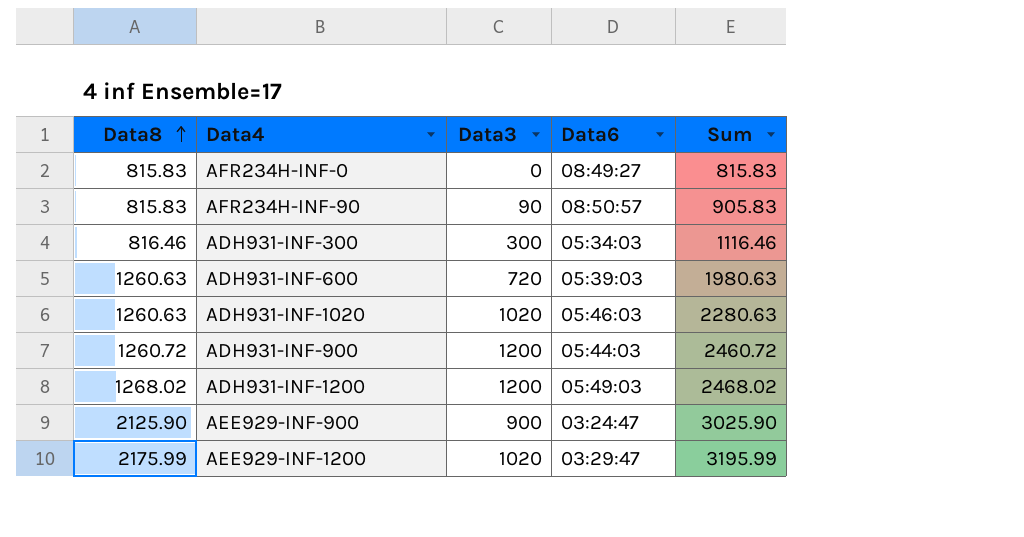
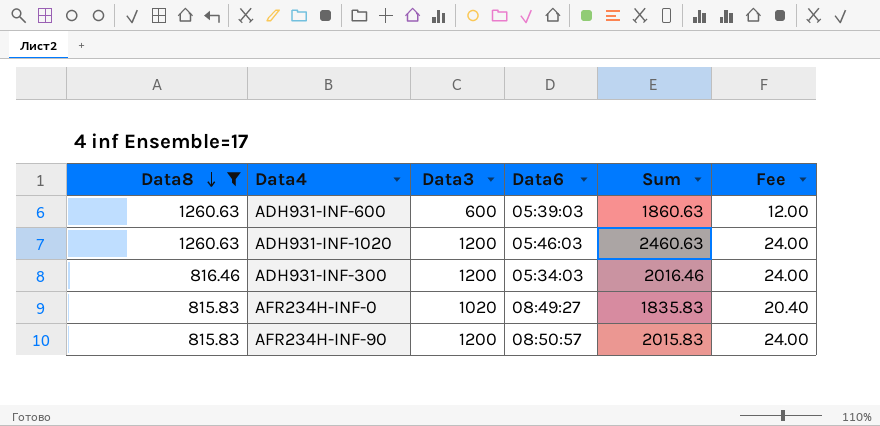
filter: none -> Data8 <= 1260.63
row order: Data8 ascending -> Data8 descending
column Fee | formula: none -> [Data3] * 0.02
ADH931-INF-600 | Data3: 720 -> 600
ADH931-INF-600 | Sum: 1980.63 -> 1860.63
ADH931-INF-1020 | Data3: 1020 -> 1200
ADH931-INF-1020 | Sum: 2280.63 -> 2460.63
ADH931-INF-300 | Data3: 300 -> 1200
ADH931-INF-300 | Sum: 1116.46 -> 2016.46
AFR234H-INF-0 | Data3: 0 -> 1020
AFR234H-INF-0 | Sum: 815.83 -> 1835.83
AFR234H-INF-90 | Data3: 90 -> 1200
AFR234H-INF-90 | Sum: 905.83 -> 2015.83

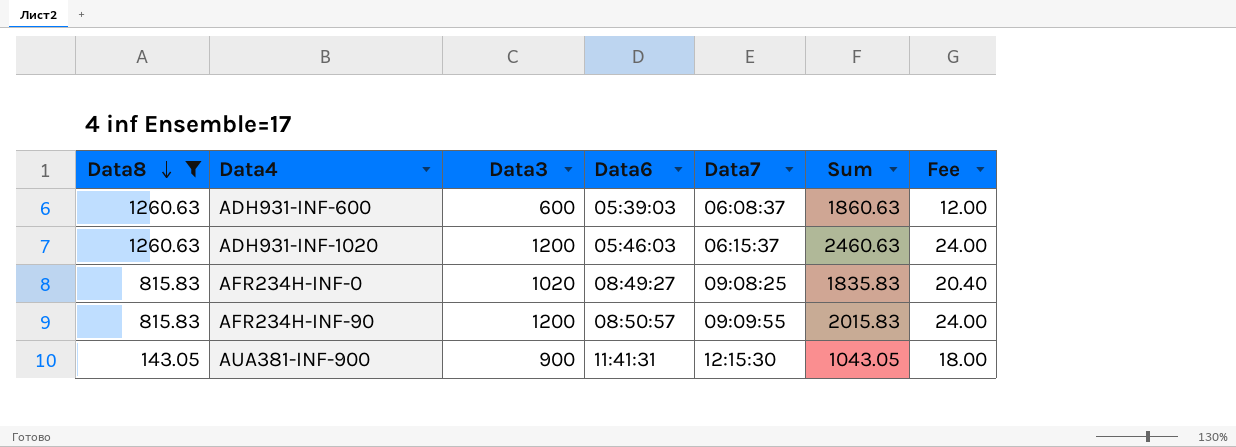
column Data7 | position: none -> 5
row ADH931-INF-300: 816.46 | 1200 | 05:34:03 | 2016.46 | 24.00 -> none
row AUA381-INF-900: none -> 143.05 | 900 | 11:41:31 | 12:15:30 | 1043.05 | 18.00

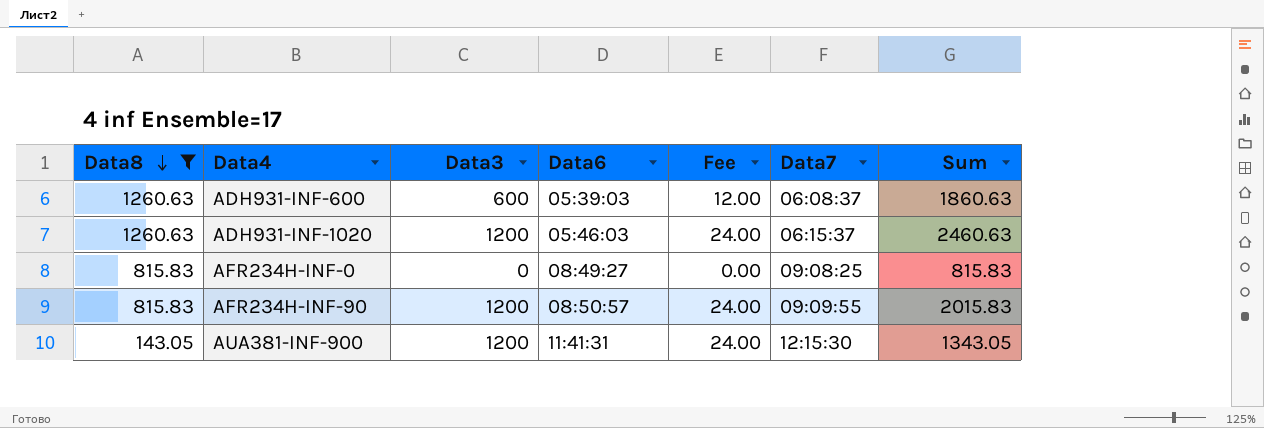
column Fee | position: 7 -> 5
AFR234H-INF-0 | Data3: 1020 -> 0
AFR234H-INF-0 | Fee: 20.40 -> 0.00
AFR234H-INF-0 | Sum: 1835.83 -> 815.83
AUA381-INF-900 | Data3: 900 -> 1200
AUA381-INF-900 | Fee: 18.00 -> 24.00
AUA381-INF-900 | Sum: 1043.05 -> 1343.05

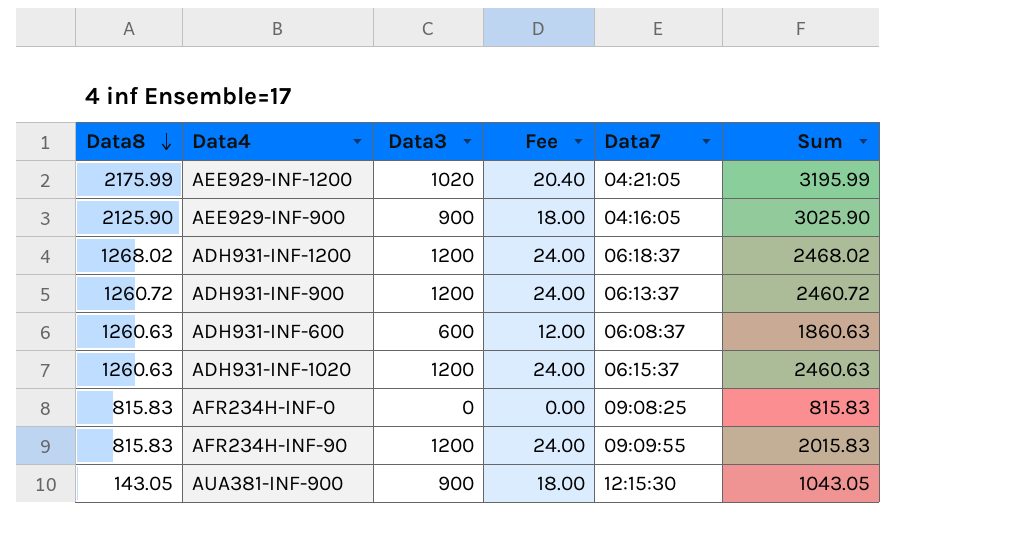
filter: Data8 <= 1260.63 -> none
column Data6 | position: 4 -> none
AUA381-INF-900 | Data3: 1200 -> 900
AUA381-INF-900 | Fee: 24.00 -> 18.00
AUA381-INF-900 | Sum: 1343.05 -> 1043.05

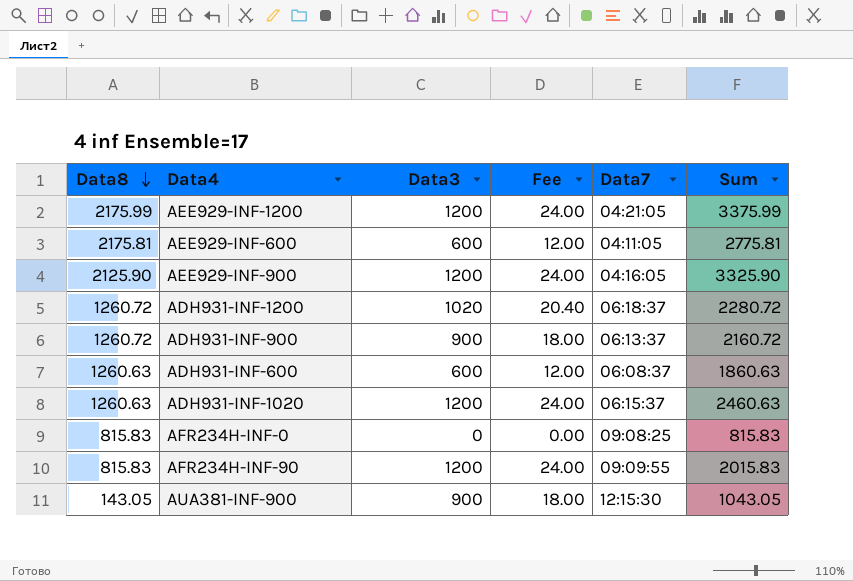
AEE929-INF-1200 | Data3: 1020 -> 1200
AEE929-INF-1200 | Fee: 20.40 -> 24.00
AEE929-INF-1200 | Sum: 3195.99 -> 3375.99
row AEE929-INF-600: none -> 2175.81 | 600 | 12.00 | 04:11:05 | 2775.81
AEE929-INF-900 | Data3: 900 -> 1200
AEE929-INF-900 | Fee: 18.00 -> 24.00
AEE929-INF-900 | Sum: 3025.90 -> 3325.90
ADH931-INF-1200 | Data8: 1268.02 -> 1260.72
ADH931-INF-1200 | Data3: 1200 -> 1020
ADH931-INF-1200 | Fee: 24.00 -> 20.40
ADH931-INF-1200 | Sum: 2468.02 -> 2280.72
ADH931-INF-900 | Data3: 1200 -> 900
ADH931-INF-900 | Fee: 24.00 -> 18.00
ADH931-INF-900 | Sum: 2460.72 -> 2160.72

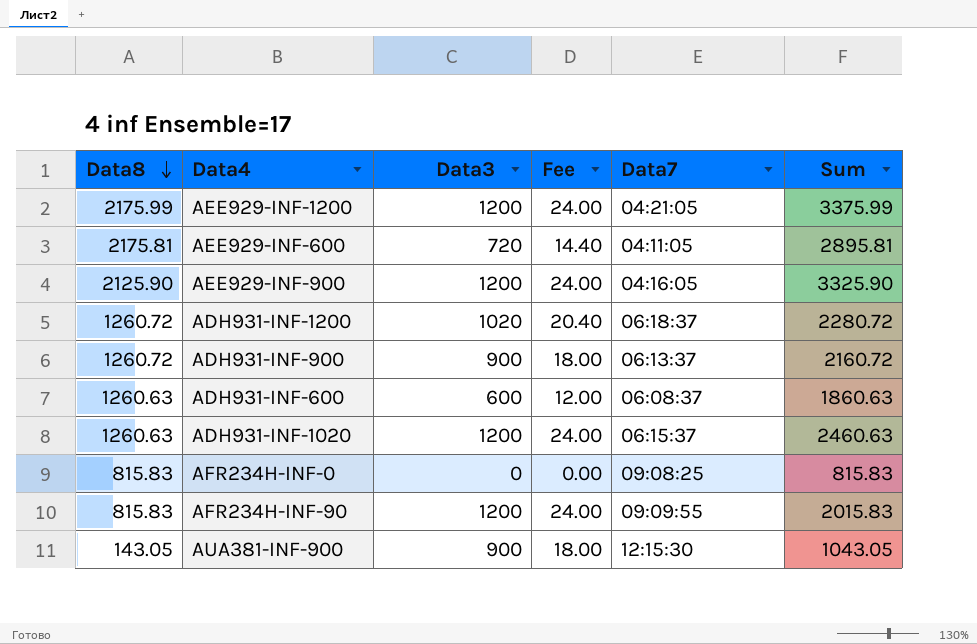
AEE929-INF-600 | Data3: 600 -> 720
AEE929-INF-600 | Fee: 12.00 -> 14.40
AEE929-INF-600 | Sum: 2775.81 -> 2895.81

